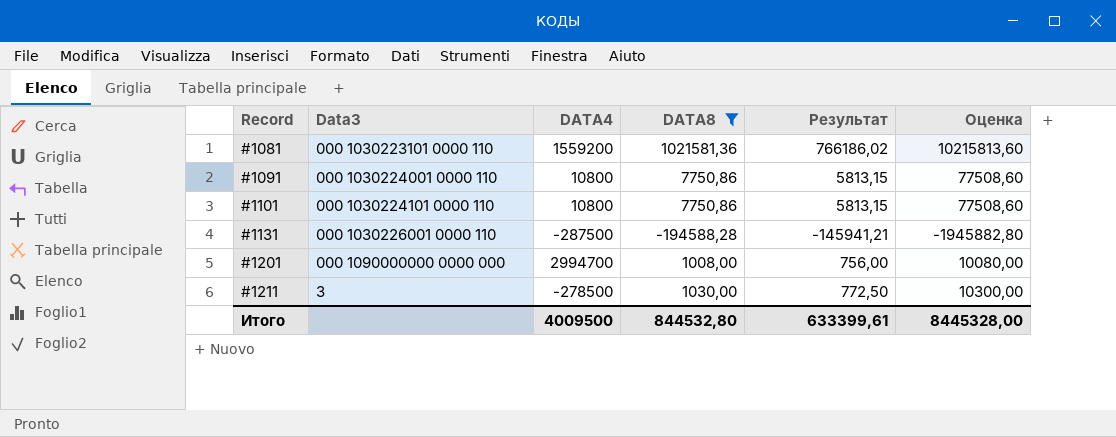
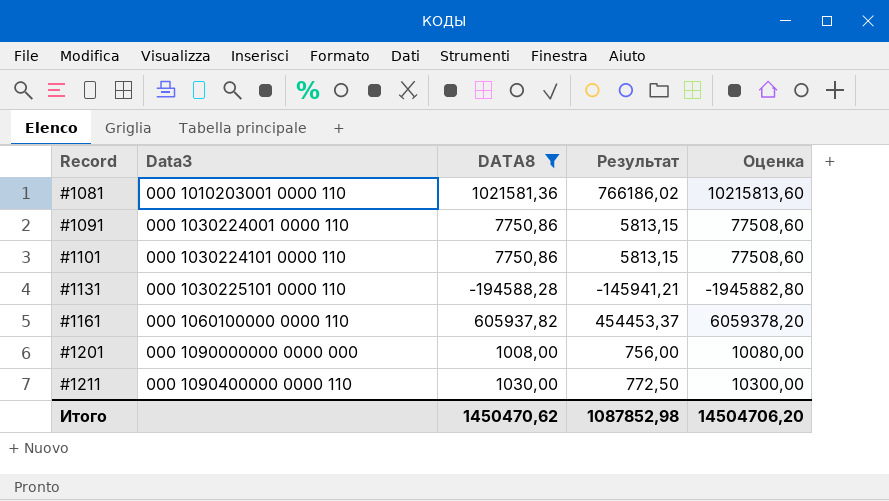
column DATA4 | position: 3 -> none
#1081 | Data3: 000 1030223101 0000 110 -> 000 1010203001 0000 110
#1131 | Data3: 000 1030226001 0000 110 -> 000 1030225101 0000 110
row #1161: none -> 000 1060100000 0000 110 | 605937,82 | 454453,37 | 6059378,20
#1211 | Data3: 3 -> 000 1090400000 0000 110
Итого | DATA8: 844532,80 -> 1450470,62
Итого | Результат: 633399,61 -> 1087852,98
Итого | Оценка: 8445328,00 -> 14504706,20

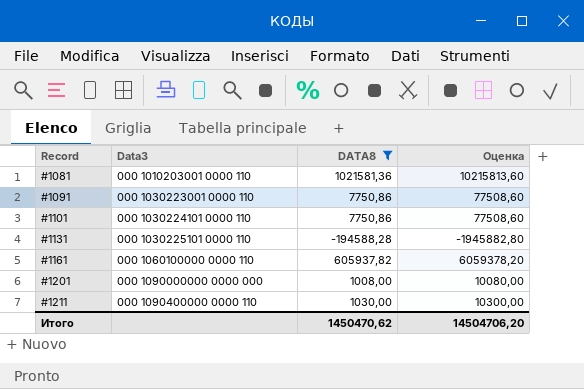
column Результат | formula: [DATA8] * 0,75 -> none
#1091 | Data3: 000 1030224001 0000 110 -> 000 1030223001 0000 110

